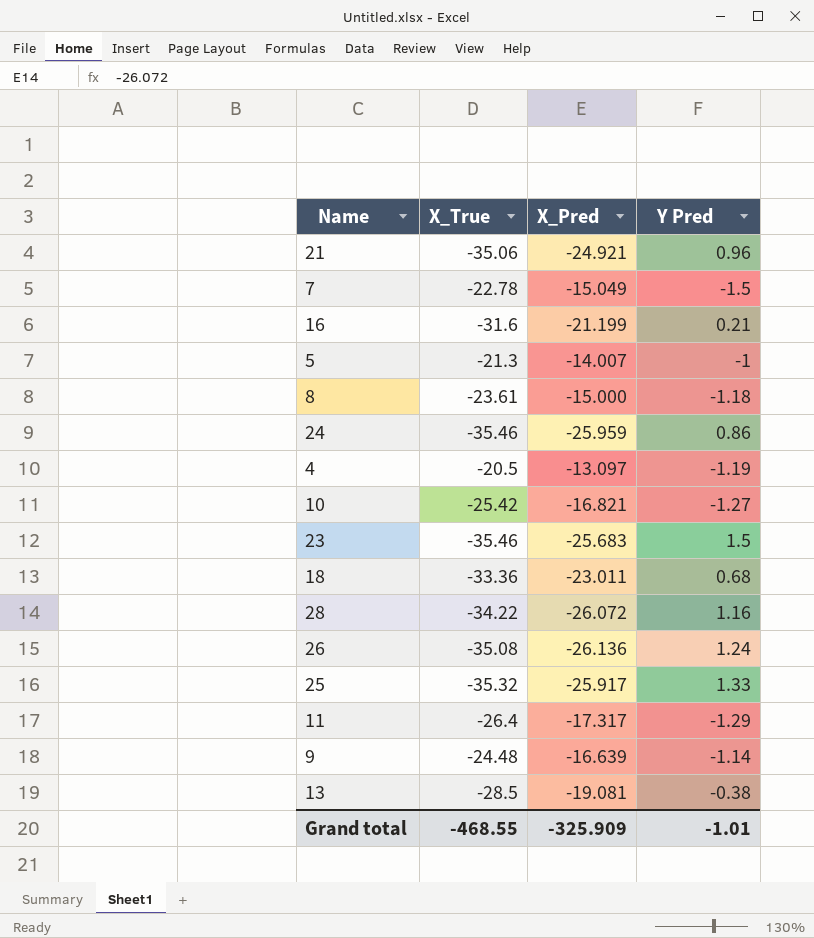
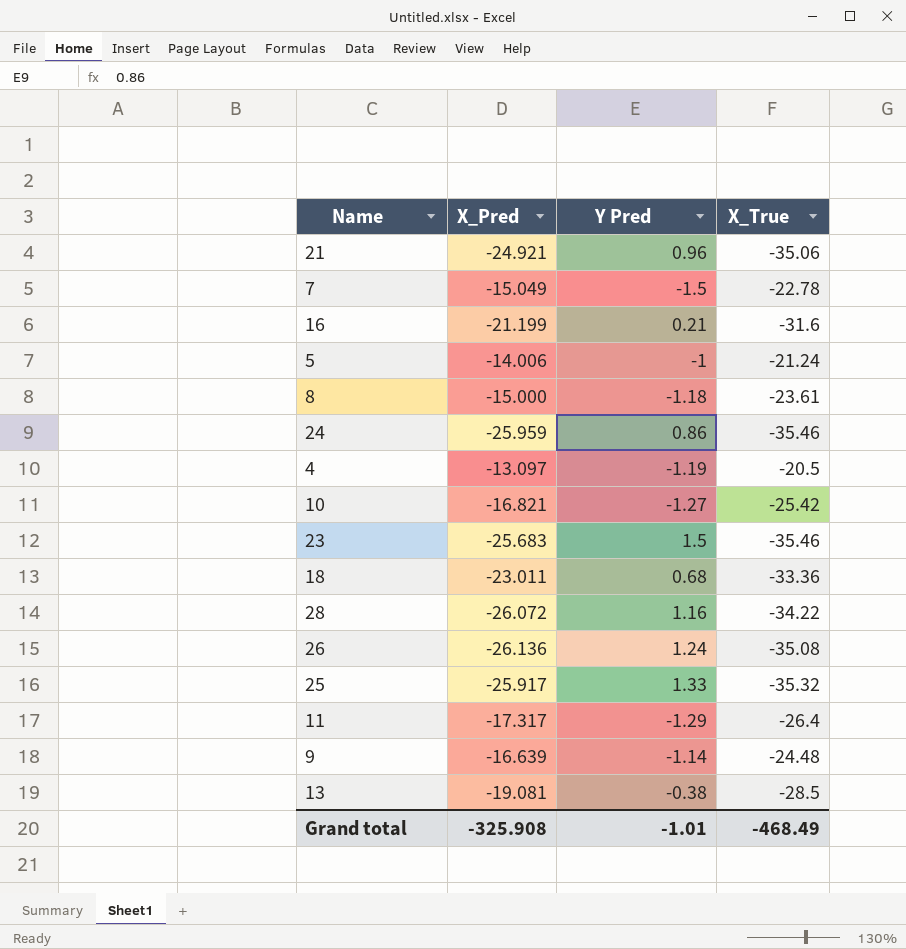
column X_True | position: 2 -> 4
5 | X_Pred: -14.007 -> -14.006
5 | X_True: -21.3 -> -21.24
Grand total | X_Pred: -325.909 -> -325.908
Grand total | X_True: -468.55 -> -468.49

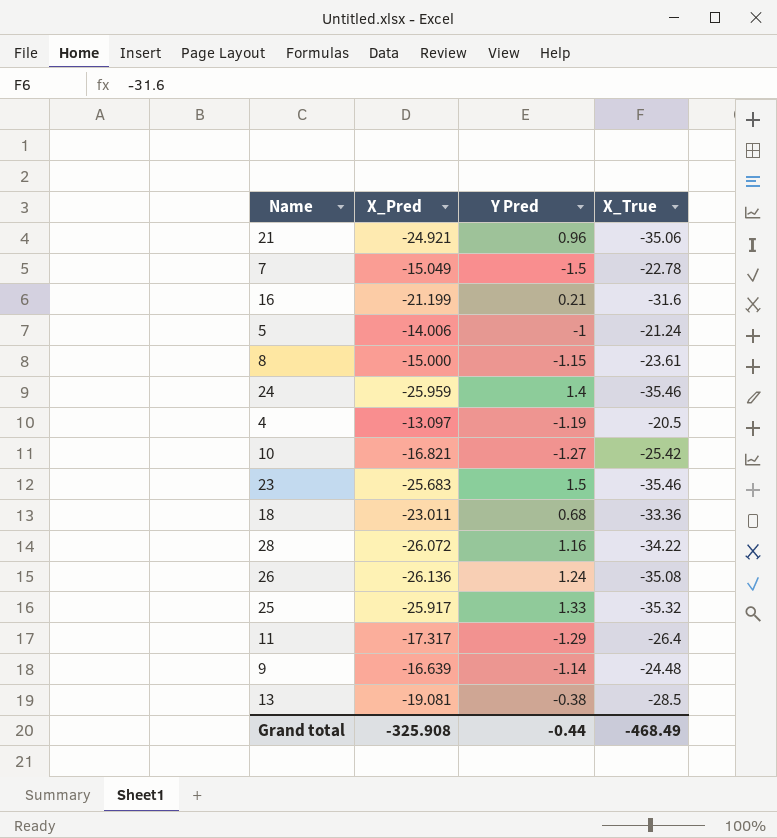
8 | Y Pred: -1.18 -> -1.15
24 | Y Pred: 0.86 -> 1.4
Grand total | Y Pred: -1.01 -> -0.44

